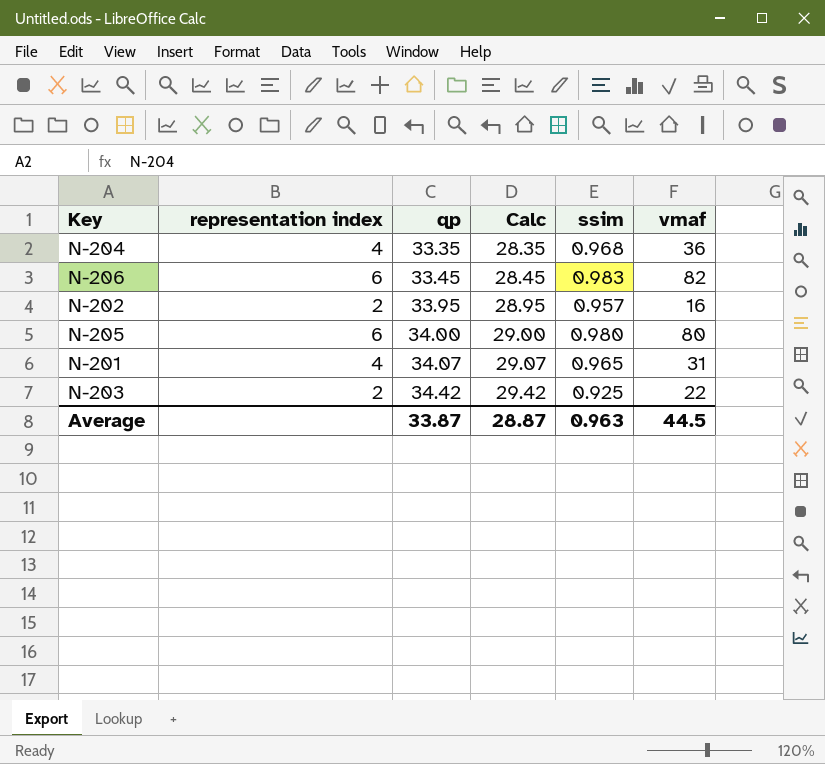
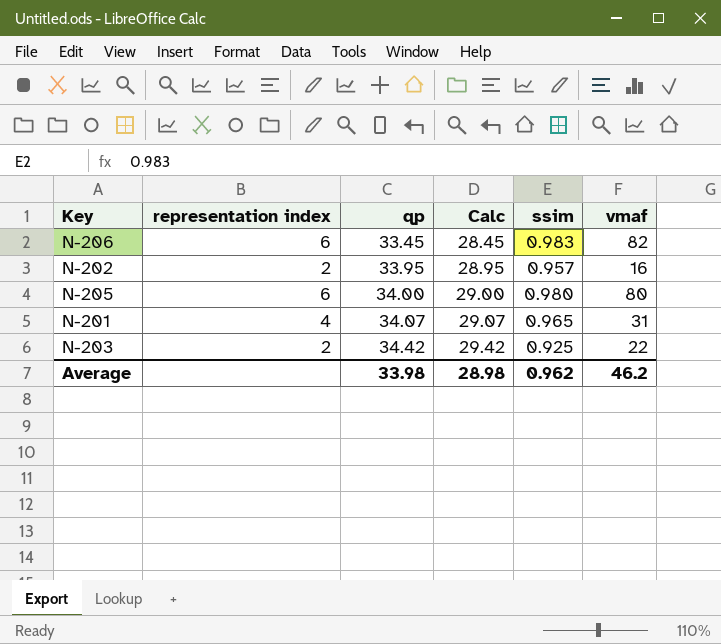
row N-204: 4 | 33.35 | 28.35 | 0.968 | 36 -> none
Average | qp: 33.87 -> 33.98
Average | Calc: 28.87 -> 28.98
Average | ssim: 0.963 -> 0.962
Average | vmaf: 44.5 -> 46.2

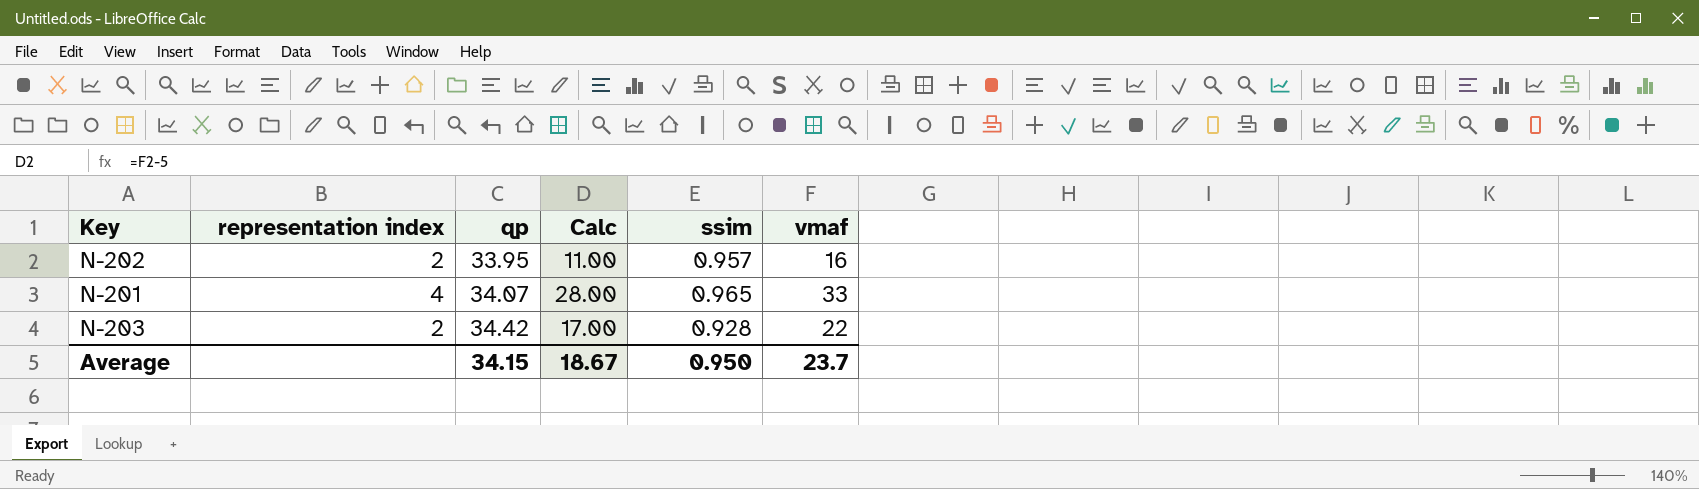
column Calc | formula: [qp] - 5 -> [vmaf] - 5
row N-206: 6 | 33.45 | 28.45 | 0.983 | 82 -> none
row N-205: 6 | 34.00 | 29.00 | 0.980 | 80 -> none
N-201 | vmaf: 31 -> 33
N-203 | ssim: 0.925 -> 0.928
Average | qp: 33.98 -> 34.15
Average | Calc: 28.98 -> 18.67
Average | ssim: 0.962 -> 0.950
Average | vmaf: 46.2 -> 23.7

